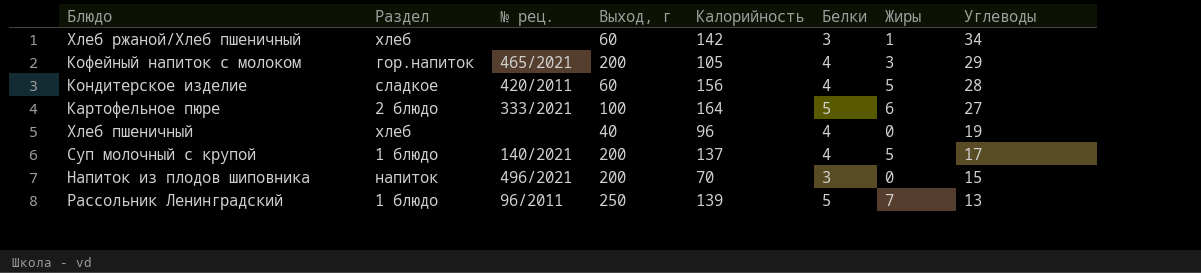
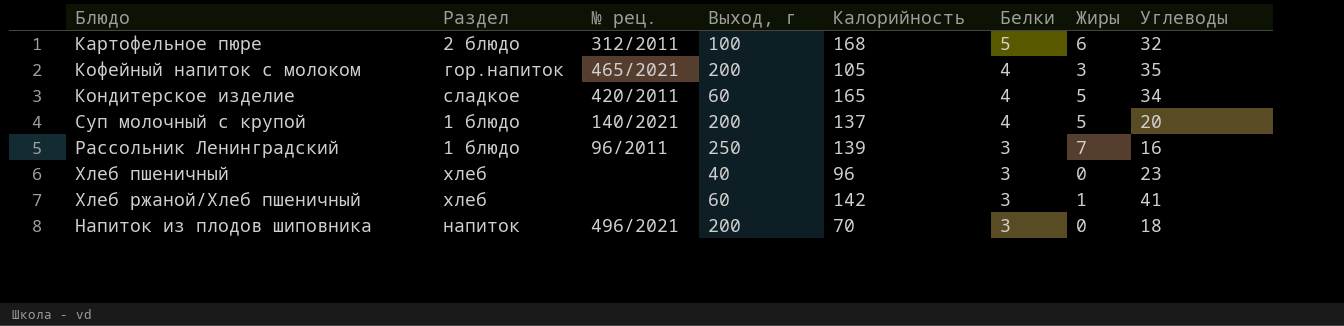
row order: Углеводы descending -> Белки descending
Картофельное пюре | № рец.: 333/2021 -> 312/2011
Картофельное пюре | Калорийность: 164 -> 168
Картофельное пюре | Углеводы: 27 -> 32
Кофейный напиток с молоком | Углеводы: 29 -> 35
Кондитерское изделие | Калорийность: 156 -> 165
Кондитерское изделие | Углеводы: 28 -> 34
Суп молочный с крупой | Углеводы: 17 -> 20
Рассольник Ленинградский | Белки: 5 -> 3
Рассольник Ленинградский | Углеводы: 13 -> 16
Хлеб пшеничный | Белки: 4 -> 3
Хлеб пшеничный | Углеводы: 19 -> 23
Хлеб ржаной/Хлеб пшеничный | Углеводы: 34 -> 41
Напиток из плодов шиповника | Углеводы: 15 -> 18

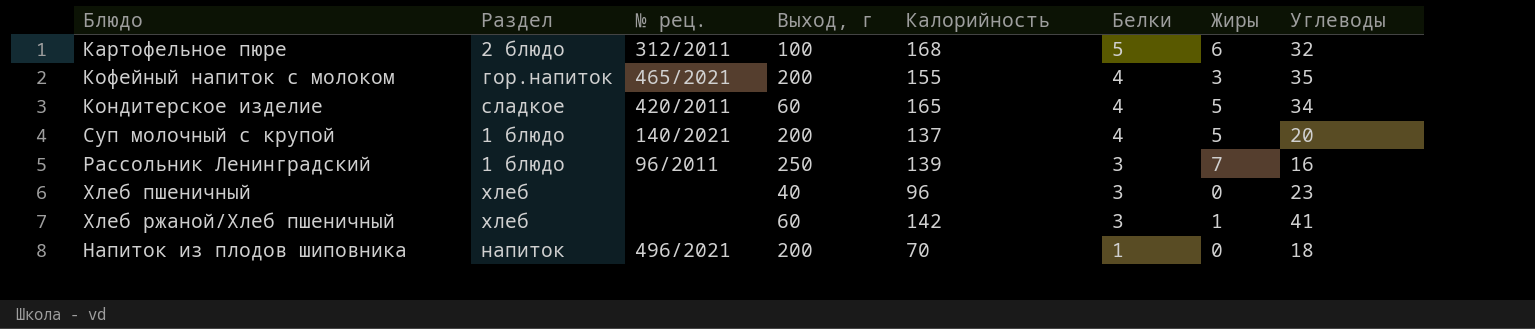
Кофейный напиток с молоком | Калорийность: 105 -> 155
Напиток из плодов шиповника | Белки: 3 -> 1

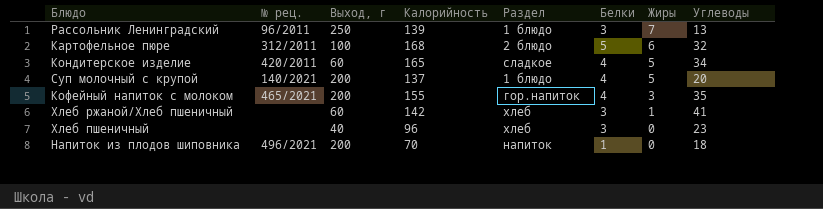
row order: Белки descending -> Жиры descending
column Раздел | position: 2 -> 5
Рассольник Ленинградский | Углеводы: 16 -> 13

